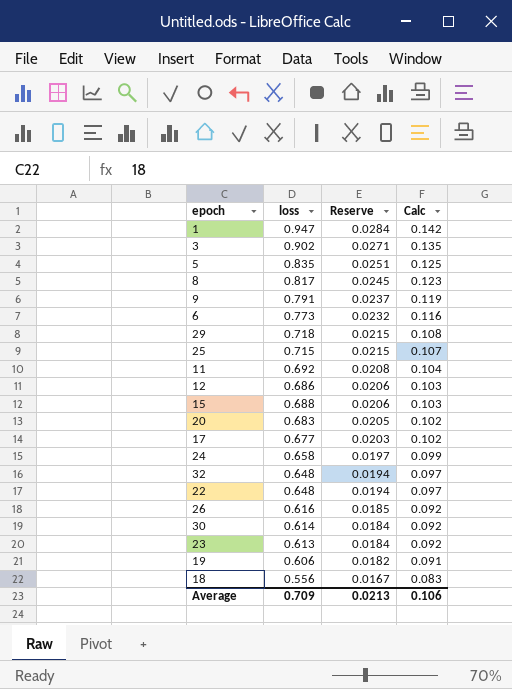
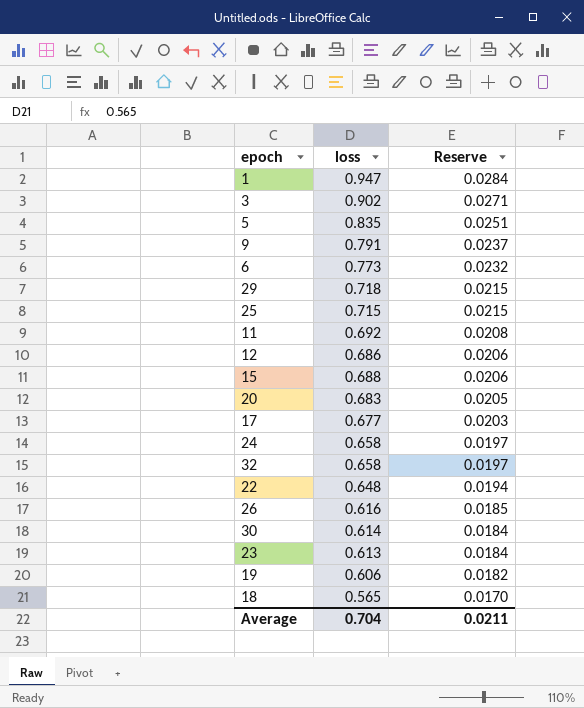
column Calc | formula: [loss] * 0.15 -> none
row 8: 0.817 | 0.0245 | 0.123 -> none
32 | loss: 0.648 -> 0.658
32 | Reserve: 0.0194 -> 0.0197
18 | loss: 0.556 -> 0.565
18 | Reserve: 0.0167 -> 0.0170
Average | loss: 0.709 -> 0.704
Average | Reserve: 0.0213 -> 0.0211

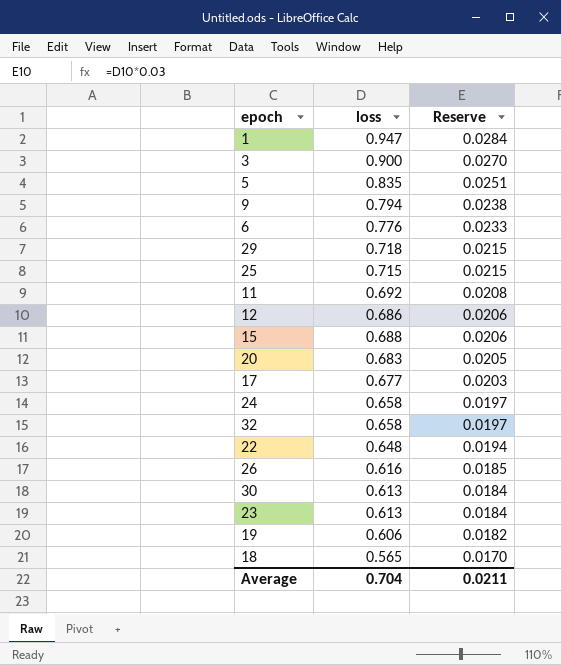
3 | loss: 0.902 -> 0.900
3 | Reserve: 0.0271 -> 0.0270
9 | loss: 0.791 -> 0.794
9 | Reserve: 0.0237 -> 0.0238
6 | loss: 0.773 -> 0.776
6 | Reserve: 0.0232 -> 0.0233
30 | loss: 0.614 -> 0.613

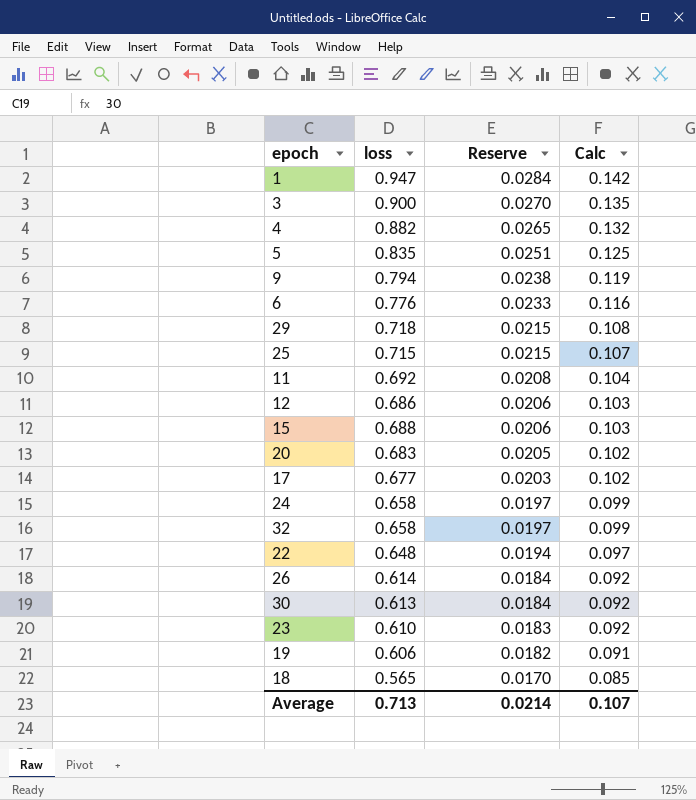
column Calc | formula: none -> [loss] * 0.15
row 4: none -> 0.882 | 0.0265 | 0.132
26 | loss: 0.616 -> 0.614
26 | Reserve: 0.0185 -> 0.0184
23 | loss: 0.613 -> 0.610
23 | Reserve: 0.0184 -> 0.0183
Average | loss: 0.704 -> 0.713
Average | Reserve: 0.0211 -> 0.0214

